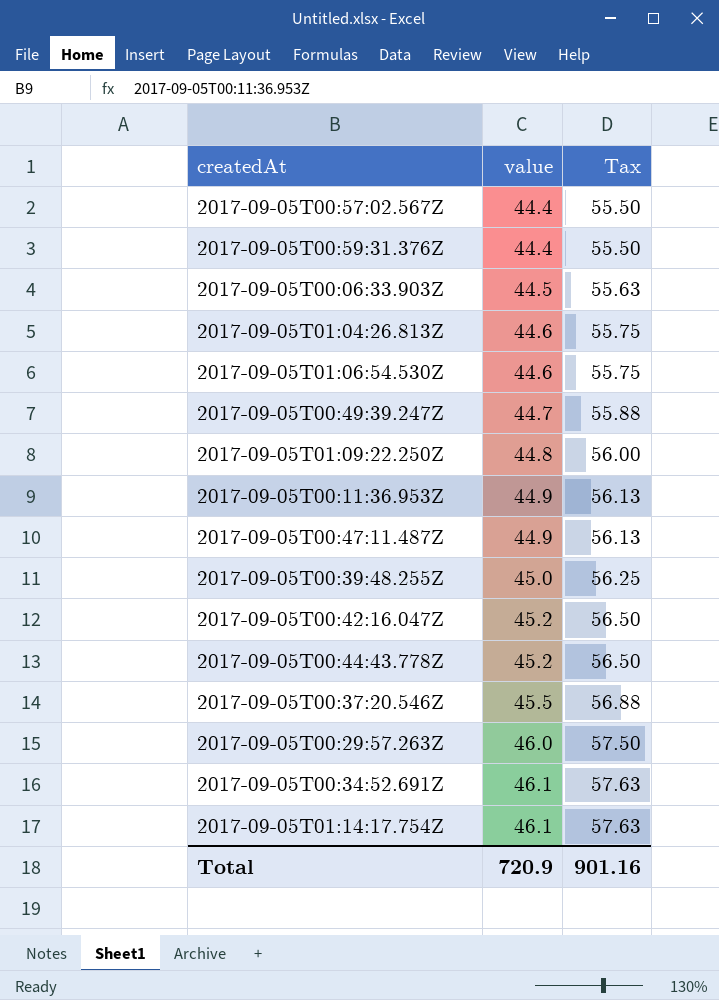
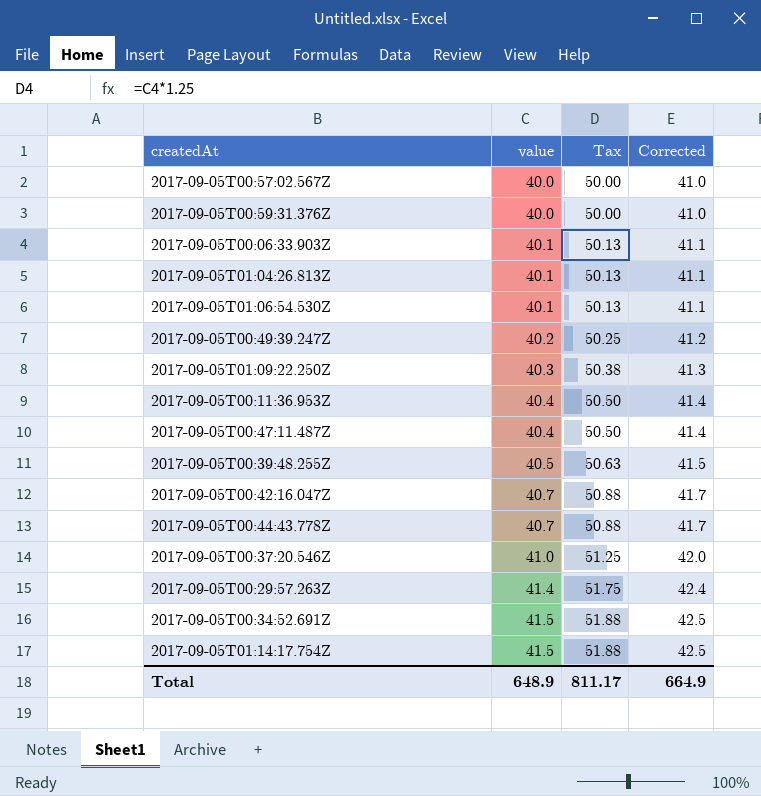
column Corrected | formula: none -> [value] + 1
2017-09-05T00:57:02.567Z | value: 44.4 -> 40.0
2017-09-05T00:57:02.567Z | Tax: 55.50 -> 50.00
2017-09-05T00:59:31.376Z | value: 44.4 -> 40.0
2017-09-05T00:59:31.376Z | Tax: 55.50 -> 50.00
2017-09-05T00:06:33.903Z | value: 44.5 -> 40.1
2017-09-05T00:06:33.903Z | Tax: 55.63 -> 50.13
2017-09-05T01:04:26.813Z | value: 44.6 -> 40.1
2017-09-05T01:04:26.813Z | Tax: 55.75 -> 50.13
2017-09-05T01:06:54.530Z | value: 44.6 -> 40.1
2017-09-05T01:06:54.530Z | Tax: 55.75 -> 50.13
2017-09-05T00:49:39.247Z | value: 44.7 -> 40.2
2017-09-05T00:49:39.247Z | Tax: 55.88 -> 50.25
2017-09-05T01:09:22.250Z | value: 44.8 -> 40.3
2017-09-05T01:09:22.250Z | Tax: 56.00 -> 50.38
2017-09-05T00:11:36.953Z | value: 44.9 -> 40.4
2017-09-05T00:11:36.953Z | Tax: 56.13 -> 50.50
2017-09-05T00:47:11.487Z | value: 44.9 -> 40.4
2017-09-05T00:47:11.487Z | Tax: 56.13 -> 50.50
2017-09-05T00:39:48.255Z | value: 45.0 -> 40.5
2017-09-05T00:39:48.255Z | Tax: 56.25 -> 50.63
2017-09-05T00:42:16.047Z | value: 45.2 -> 40.7
2017-09-05T00:42:16.047Z | Tax: 56.50 -> 50.88
2017-09-05T00:44:43.778Z | value: 45.2 -> 40.7
2017-09-05T00:44:43.778Z | Tax: 56.50 -> 50.88
2017-09-05T00:37:20.546Z | value: 45.5 -> 41.0
2017-09-05T00:37:20.546Z | Tax: 56.88 -> 51.25
2017-09-05T00:29:57.263Z | value: 46.0 -> 41.4
2017-09-05T00:29:57.263Z | Tax: 57.50 -> 51.75
2017-09-05T00:34:52.691Z | value: 46.1 -> 41.5
2017-09-05T00:34:52.691Z | Tax: 57.63 -> 51.88
2017-09-05T01:14:17.754Z | value: 46.1 -> 41.5
2017-09-05T01:14:17.754Z | Tax: 57.63 -> 51.88
Total | value: 720.9 -> 648.9
Total | Tax: 901.16 -> 811.17

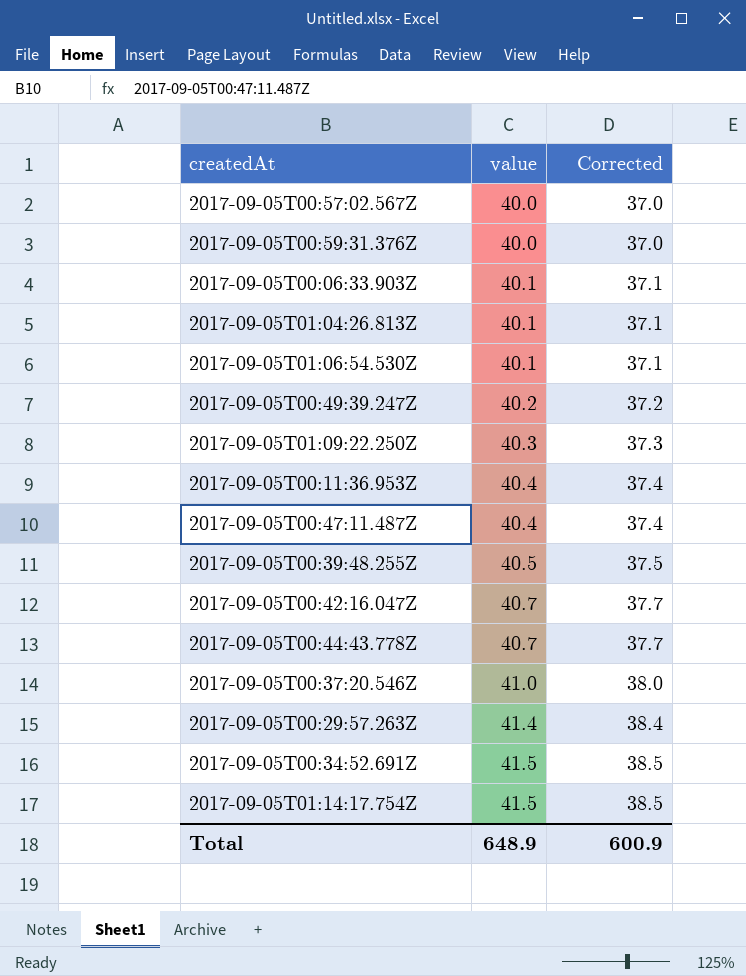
column Tax | formula: [value] * 1.25 -> none
column Corrected | formula: [value] + 1 -> [value] - 3
Total | Corrected: 664.9 -> 600.9

